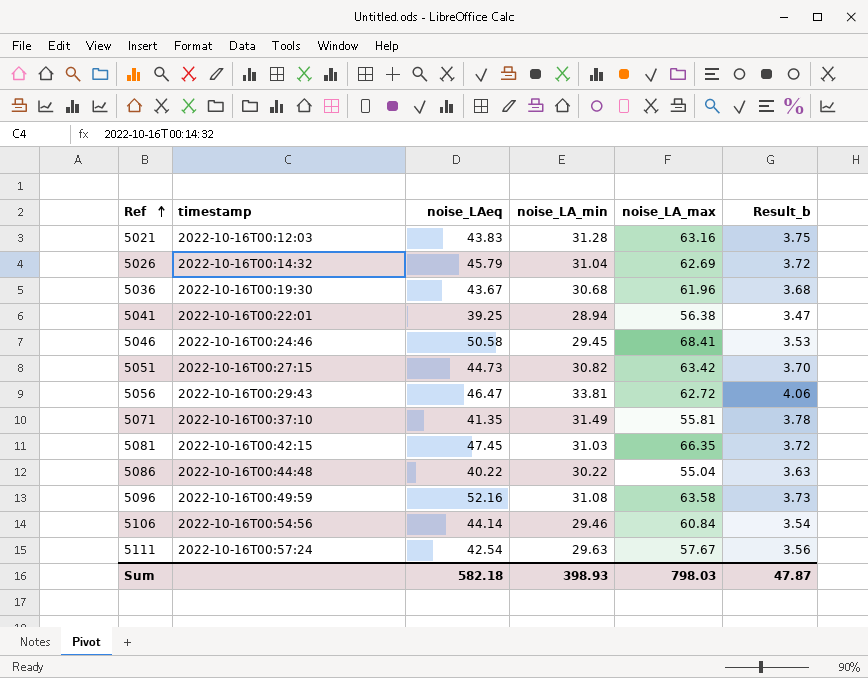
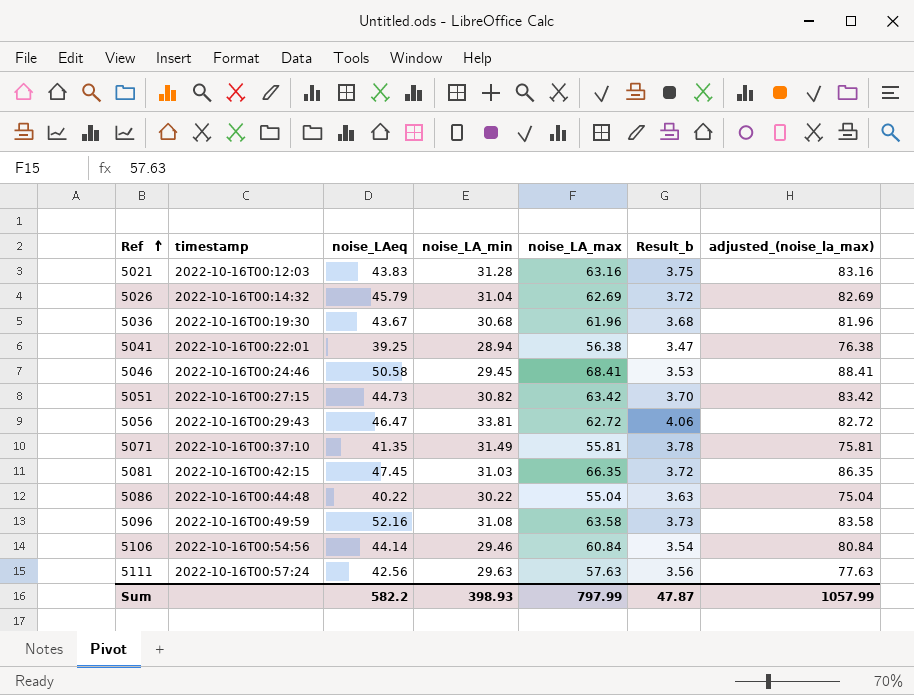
column adjusted_(noise_la_max) | formula: none -> [noise_LA_max] + 20
5111 | noise_LAeq: 42.54 -> 42.56
5111 | noise_LA_max: 57.67 -> 57.63
Sum | noise_LAeq: 582.18 -> 582.2
Sum | noise_LA_max: 798.03 -> 797.99

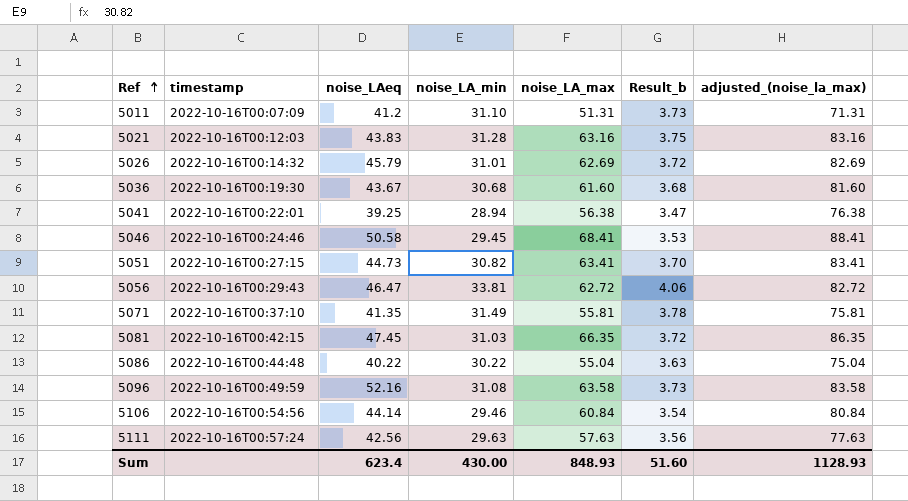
row 5011: none -> 2022-10-16T00:07:09 | 41.2 | 31.10 | 51.31 | 3.73 | 71.31
5026 | noise_LA_min: 31.04 -> 31.01
5036 | noise_LA_max: 61.96 -> 61.60
5036 | adjusted_(noise_la_max): 81.96 -> 81.60
5051 | noise_LA_max: 63.42 -> 63.41
5051 | adjusted_(noise_la_max): 83.42 -> 83.41
Sum | noise_LAeq: 582.2 -> 623.4
Sum | noise_LA_min: 398.93 -> 430.00
Sum | noise_LA_max: 797.99 -> 848.93
Sum | Result_b: 47.87 -> 51.60
Sum | adjusted_(noise_la_max): 1057.99 -> 1128.93

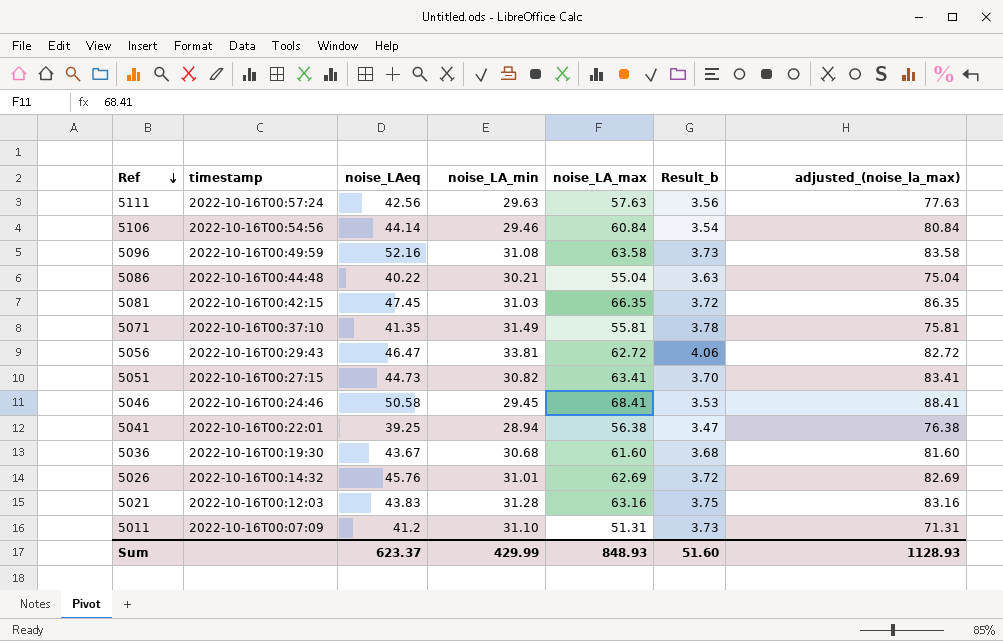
row order: Ref ascending -> Ref descending
5086 | noise_LA_min: 30.22 -> 30.21
5026 | noise_LAeq: 45.79 -> 45.76
Sum | noise_LAeq: 623.4 -> 623.37
Sum | noise_LA_min: 430.00 -> 429.99

